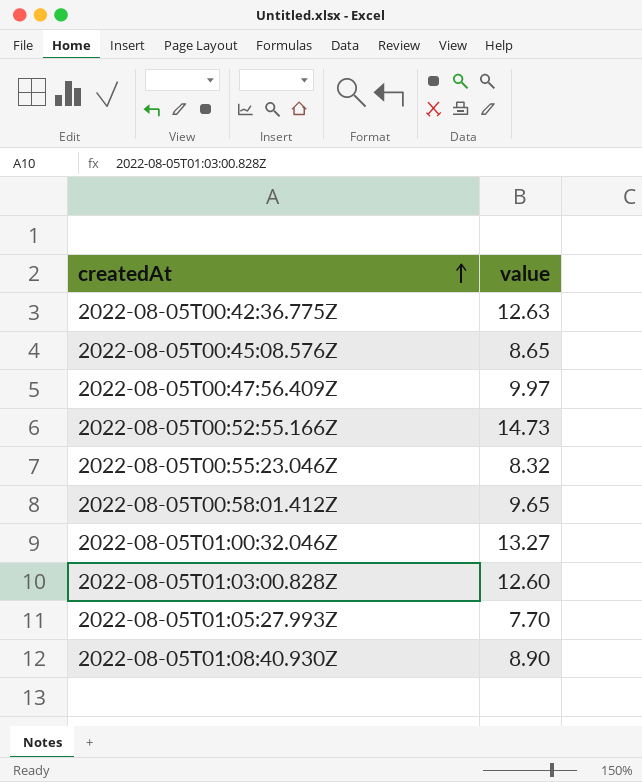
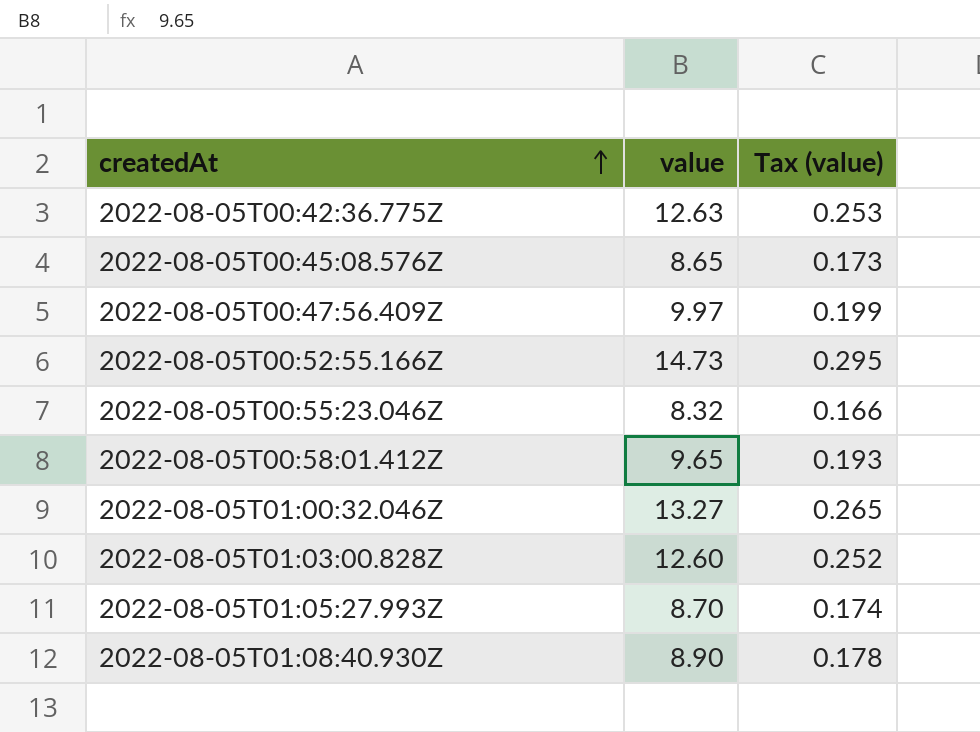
column Tax (value) | formula: none -> [value] * 0.02
2022-08-05T01:05:27.993Z | value: 7.70 -> 8.70

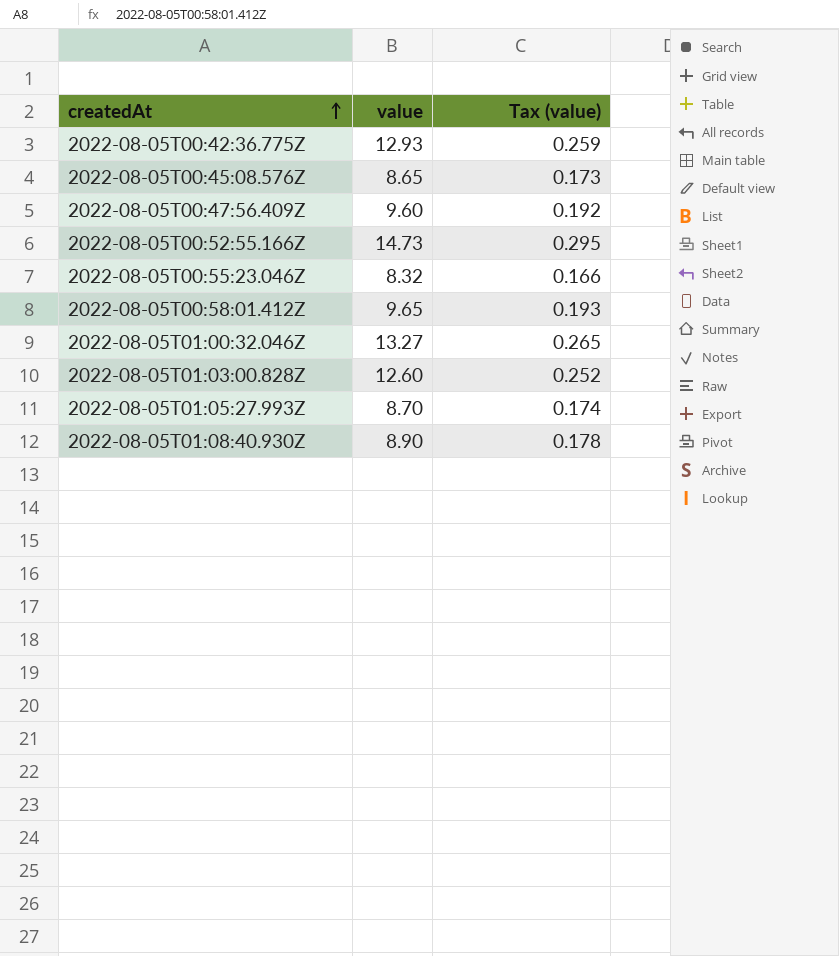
2022-08-05T00:42:36.775Z | value: 12.63 -> 12.93
2022-08-05T00:42:36.775Z | Tax (value): 0.253 -> 0.259
2022-08-05T00:47:56.409Z | value: 9.97 -> 9.60
2022-08-05T00:47:56.409Z | Tax (value): 0.199 -> 0.192

